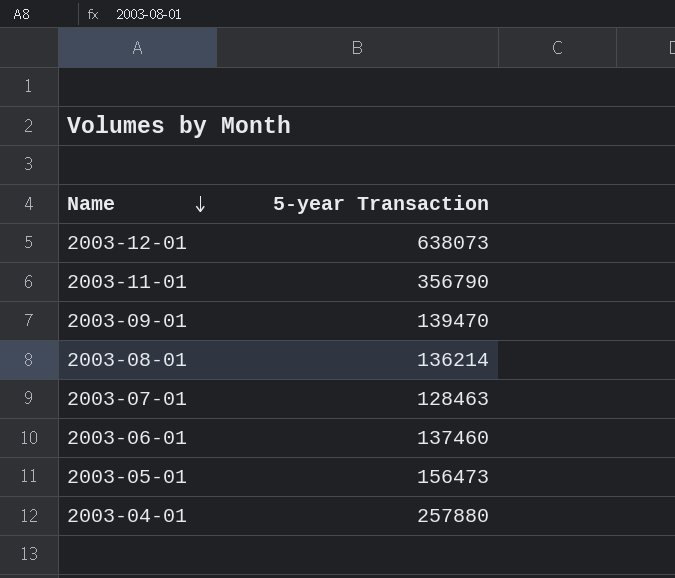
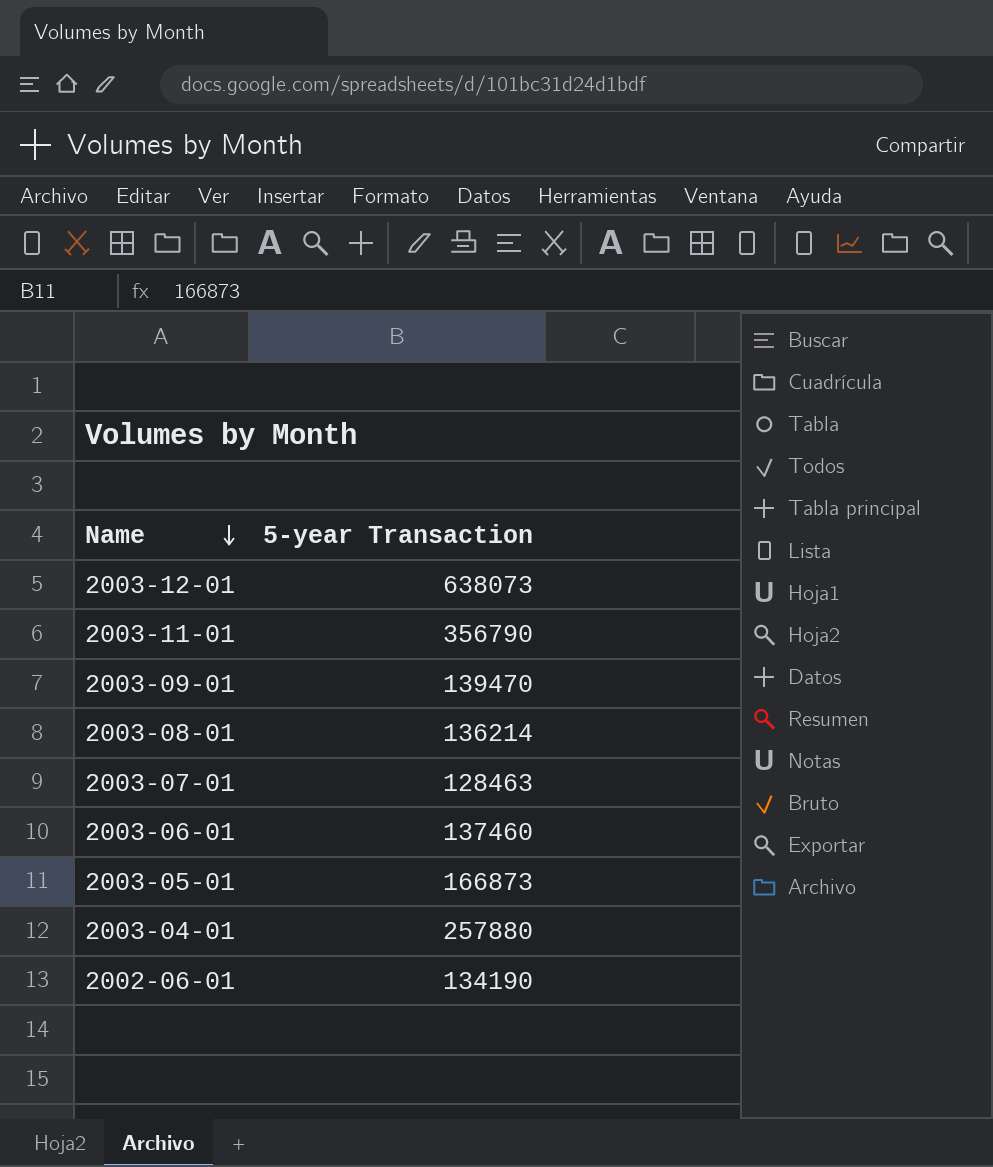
2003-05-01 | 5-year Transaction: 156473 -> 166873
row 2002-06-01: none -> 134190

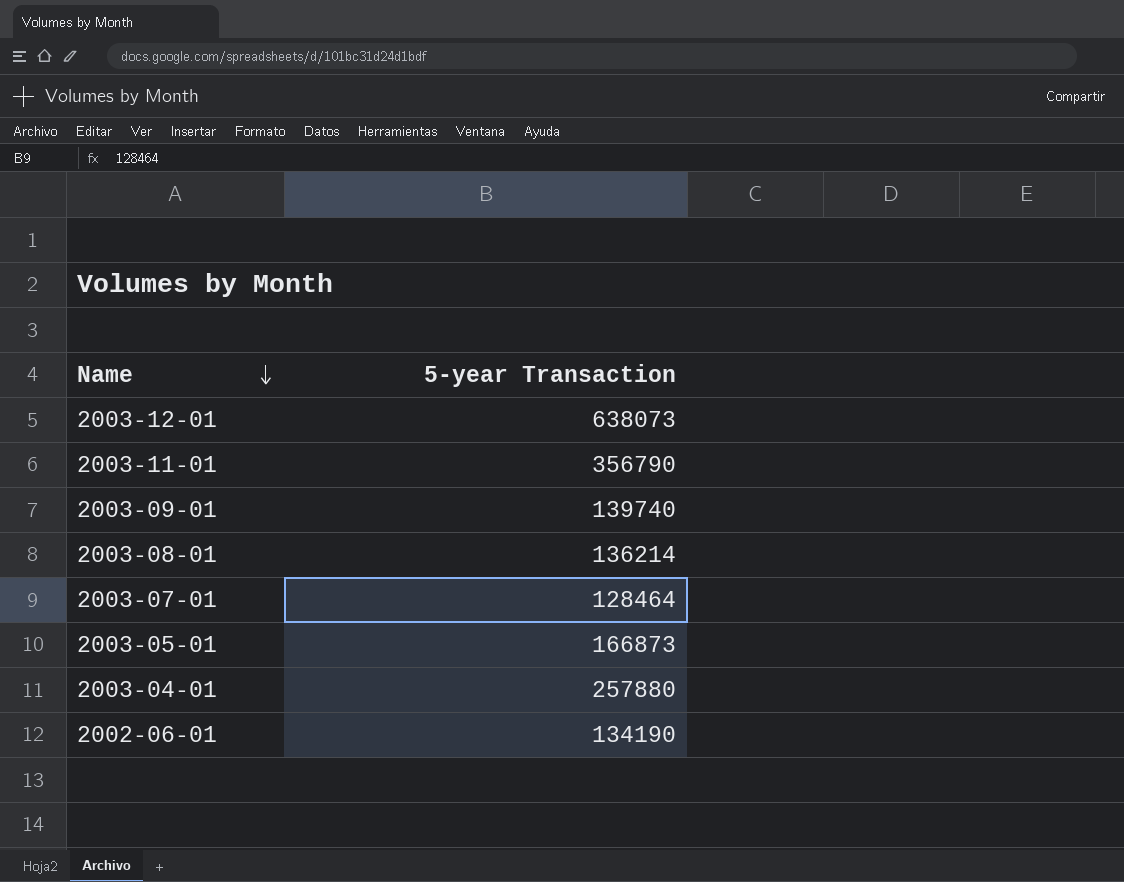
row 2003-06-01: 137460 -> none
2003-09-01 | 5-year Transaction: 139470 -> 139740
2003-07-01 | 5-year Transaction: 128463 -> 128464

